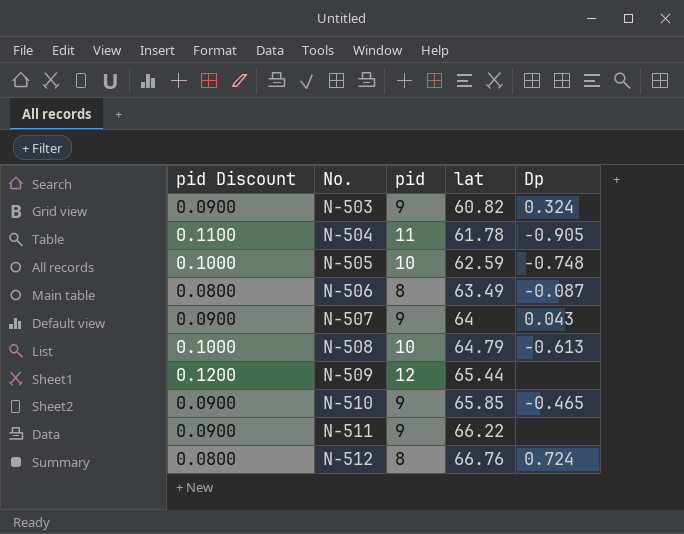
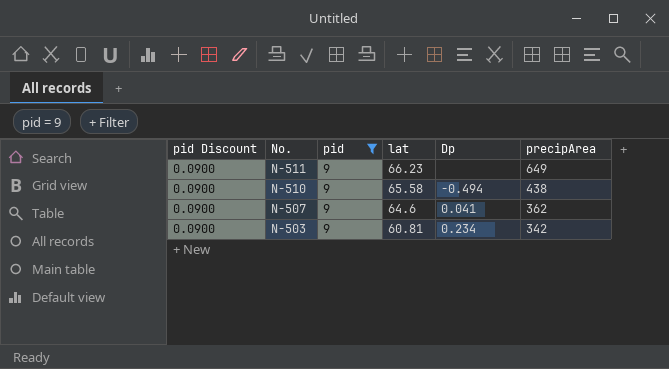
filter: none -> pid = 9
row order: No. ascending -> No. descending
column precipArea | position: none -> 6
N-511 | lat: 66.22 -> 66.23
N-510 | lat: 65.85 -> 65.58
N-510 | Dp: -0.465 -> -0.494
N-507 | lat: 64 -> 64.6
N-507 | Dp: 0.043 -> 0.041
N-503 | lat: 60.82 -> 60.81
N-503 | Dp: 0.324 -> 0.234

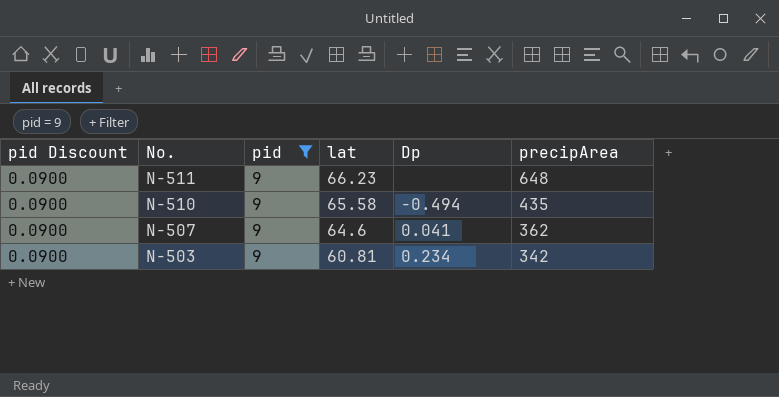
N-511 | precipArea: 649 -> 648
N-510 | precipArea: 438 -> 435

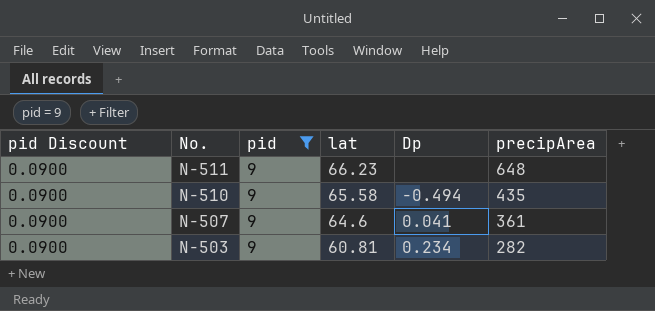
N-507 | precipArea: 362 -> 361
N-503 | precipArea: 342 -> 282

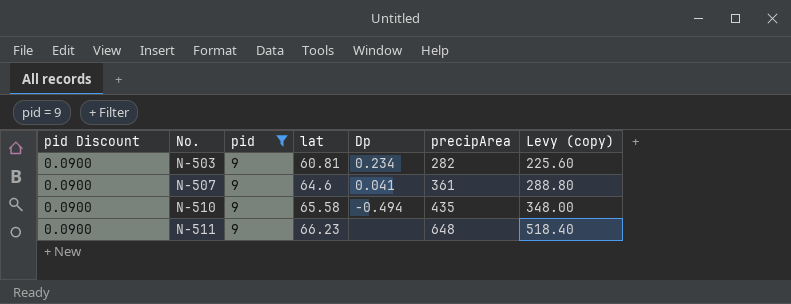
row order: No. descending -> No. ascending
column Levy (copy) | formula: none -> [precipArea] * 0.8

